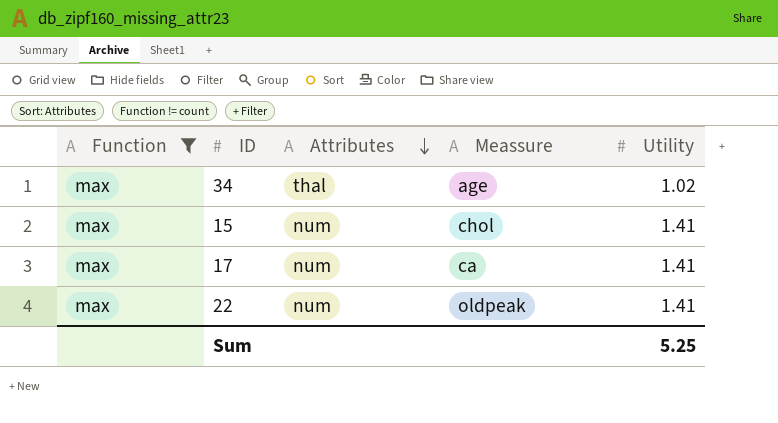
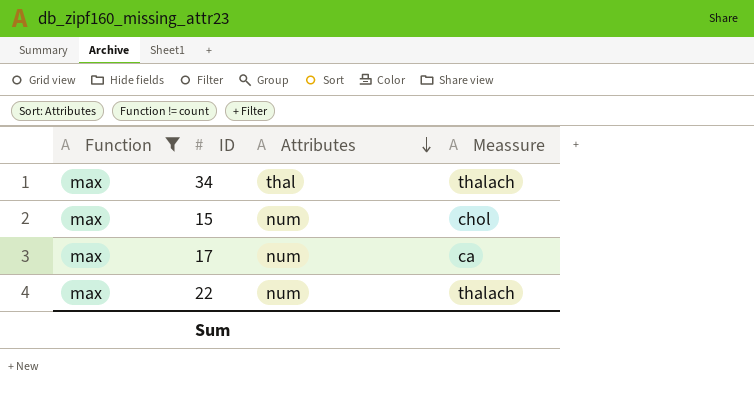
column Utility | position: 5 -> none
34 | Meassure: age -> thalach
22 | Meassure: oldpeak -> thalach

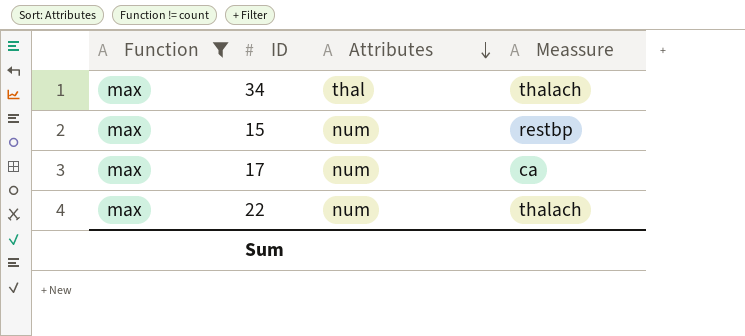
15 | Meassure: chol -> restbp

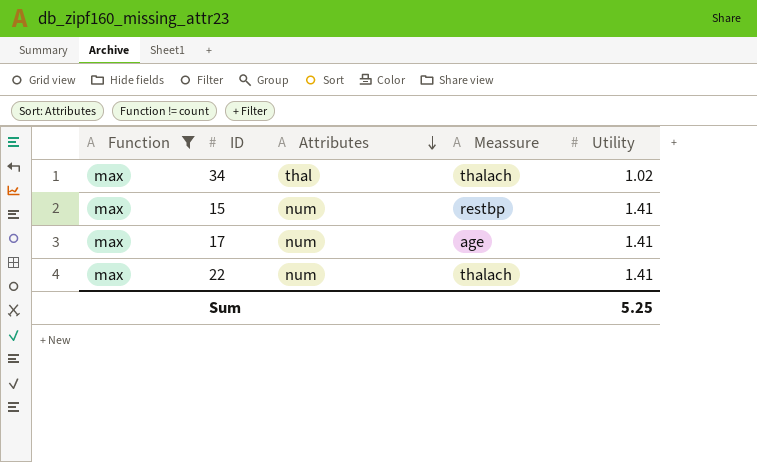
column Utility | position: none -> 5
17 | Meassure: ca -> age

